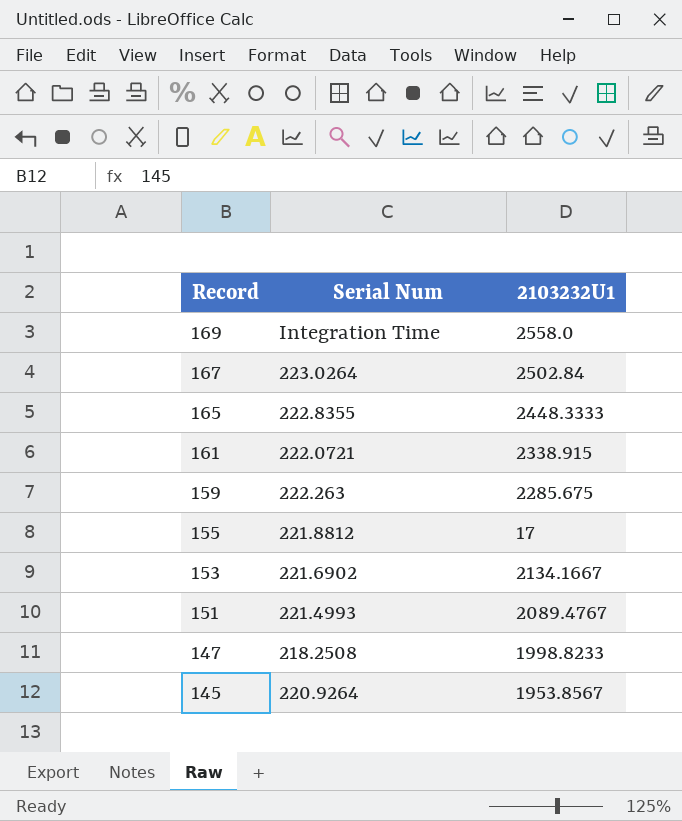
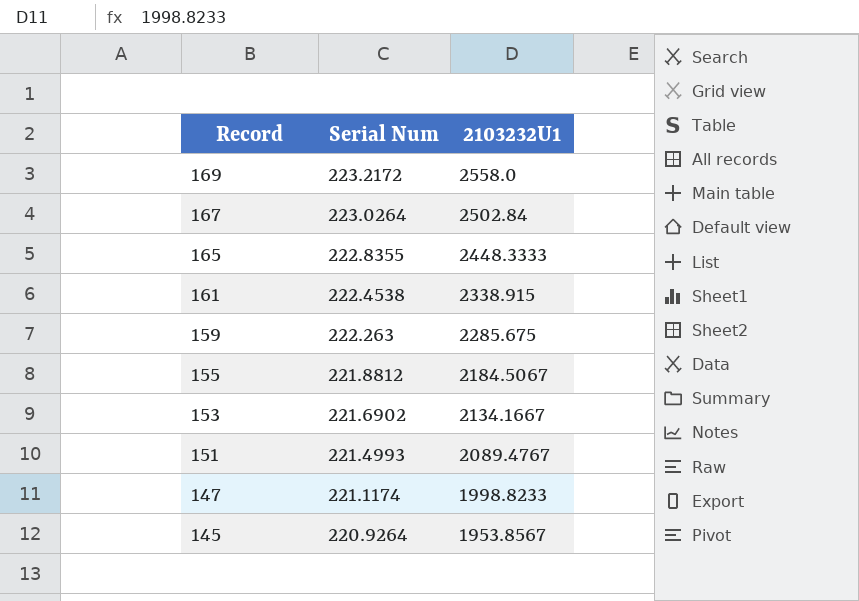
169 | Serial Num: Integration Time -> 223.2172
161 | Serial Num: 222.0721 -> 222.4538
155 | 2103232U1: 17 -> 2184.5067
147 | Serial Num: 218.2508 -> 221.1174

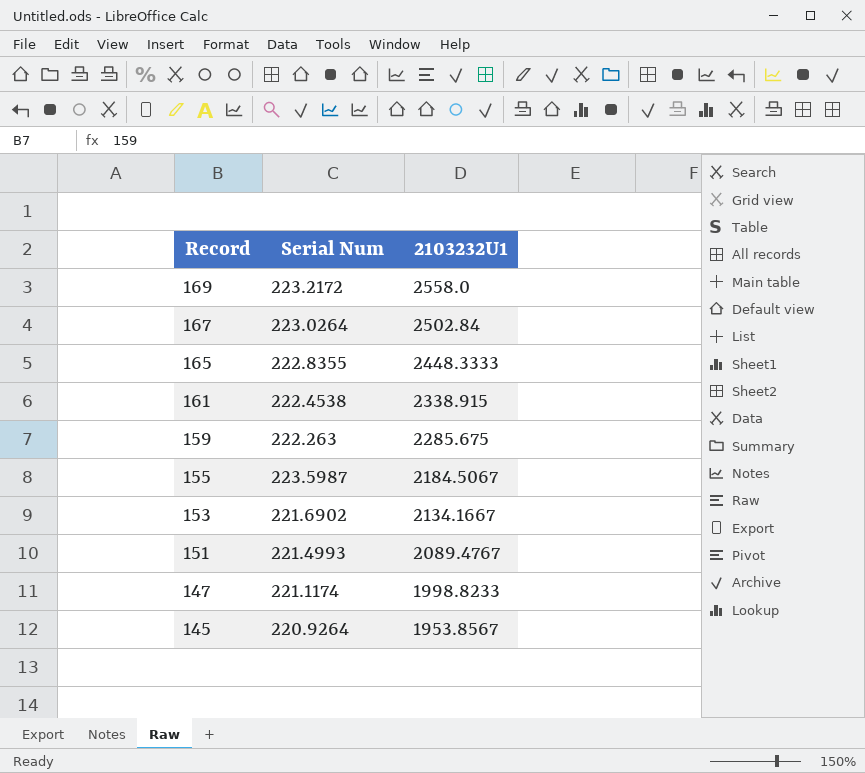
155 | Serial Num: 221.8812 -> 223.5987

